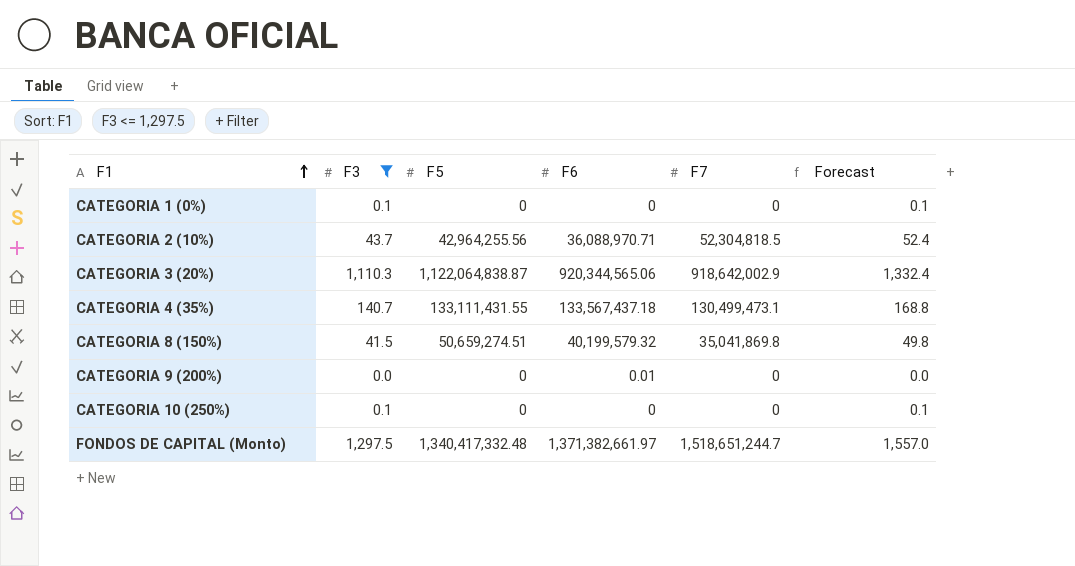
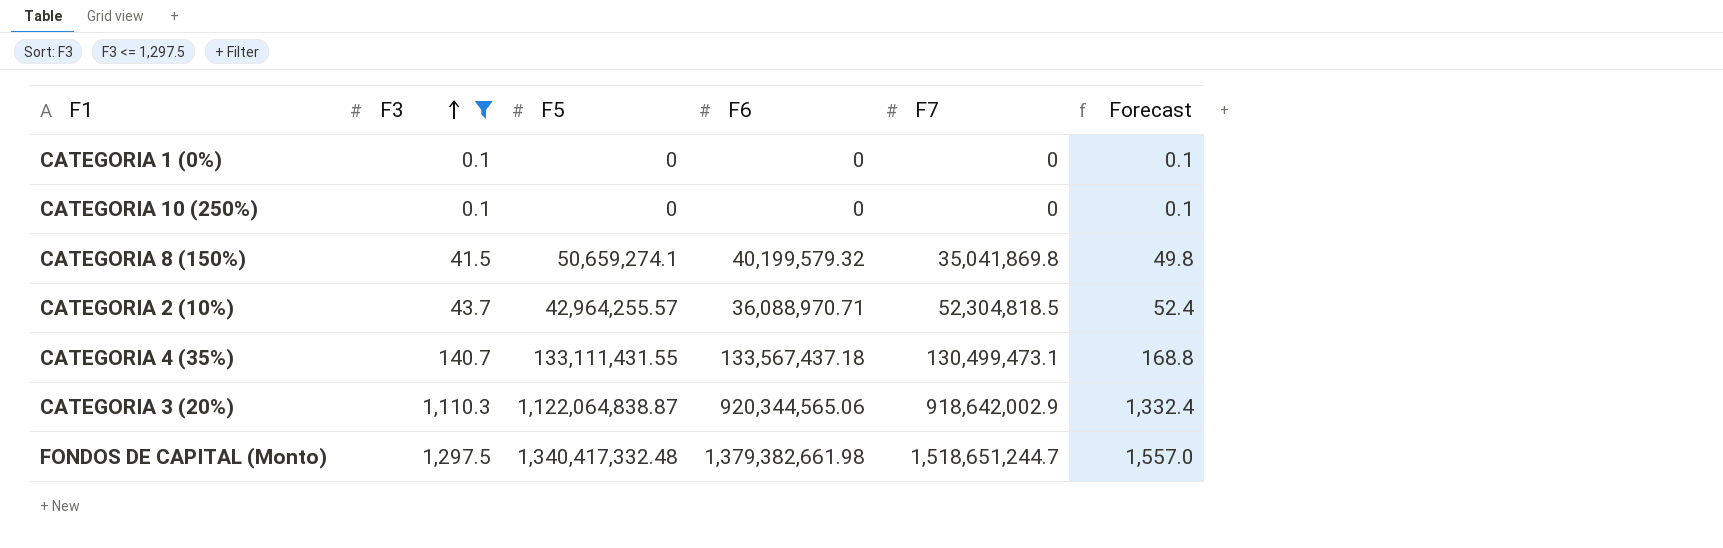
row order: F1 ascending -> F3 ascending
row CATEGORIA 9 (200%): 0.0 | 0 | 0.01 | 0 | 0.0 -> none
CATEGORIA 8 (150%) | F5: 50,659,274.51 -> 50,659,274.1
CATEGORIA 2 (10%) | F5: 42,964,255.56 -> 42,964,255.57
FONDOS DE CAPITAL (Monto) | F6: 1,371,382,661.97 -> 1,379,382,661.98

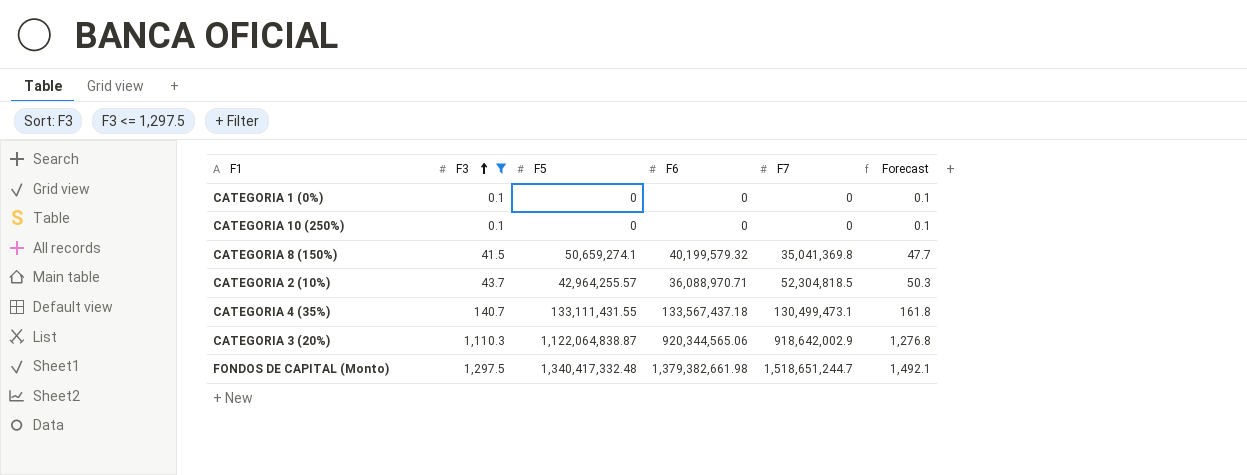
column Forecast | formula: [F3] * 1.2 -> [F3] * 1.15
CATEGORIA 8 (150%) | F7: 35,041,869.8 -> 35,041,369.8

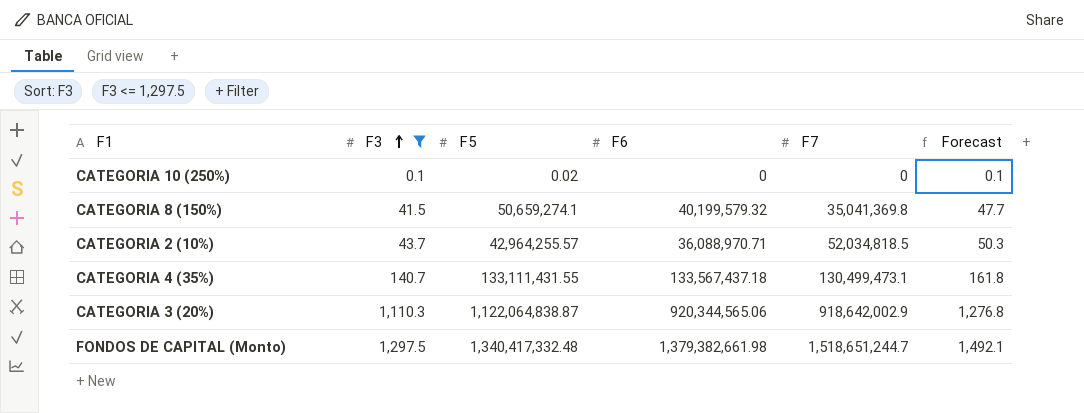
row CATEGORIA 1 (0%): 0.1 | 0 | 0 | 0 | 0.1 -> none
CATEGORIA 10 (250%) | F5: 0 -> 0.02
CATEGORIA 2 (10%) | F7: 52,304,818.5 -> 52,034,818.5

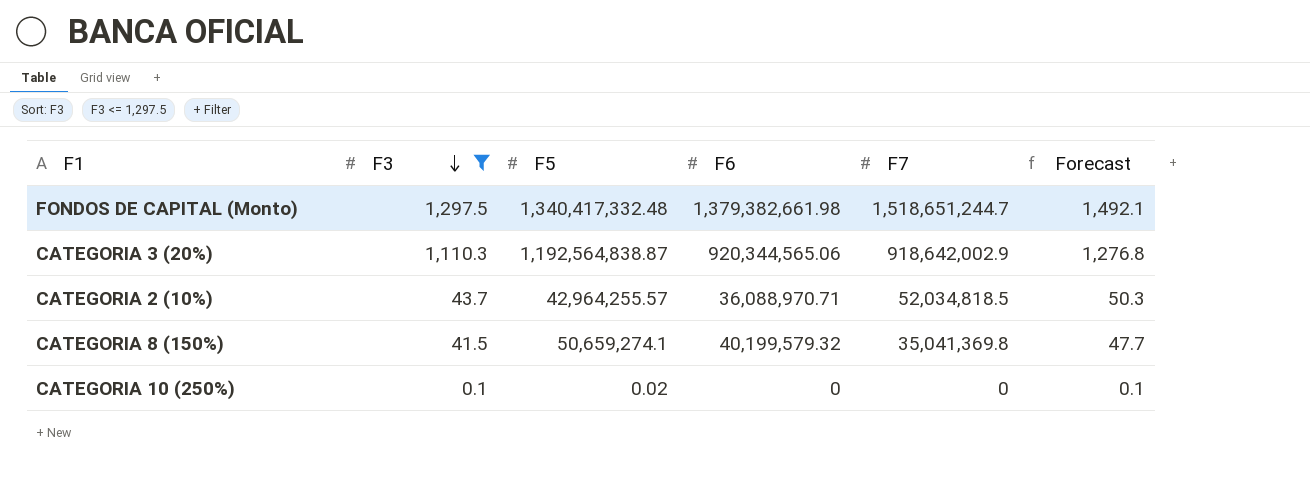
row order: F3 ascending -> F3 descending
row CATEGORIA 4 (35%): 140.7 | 133,111,431.55 | 133,567,437.18 | 130,499,473.1 | 161.8 -> none
CATEGORIA 3 (20%) | F5: 1,122,064,838.87 -> 1,192,564,838.87

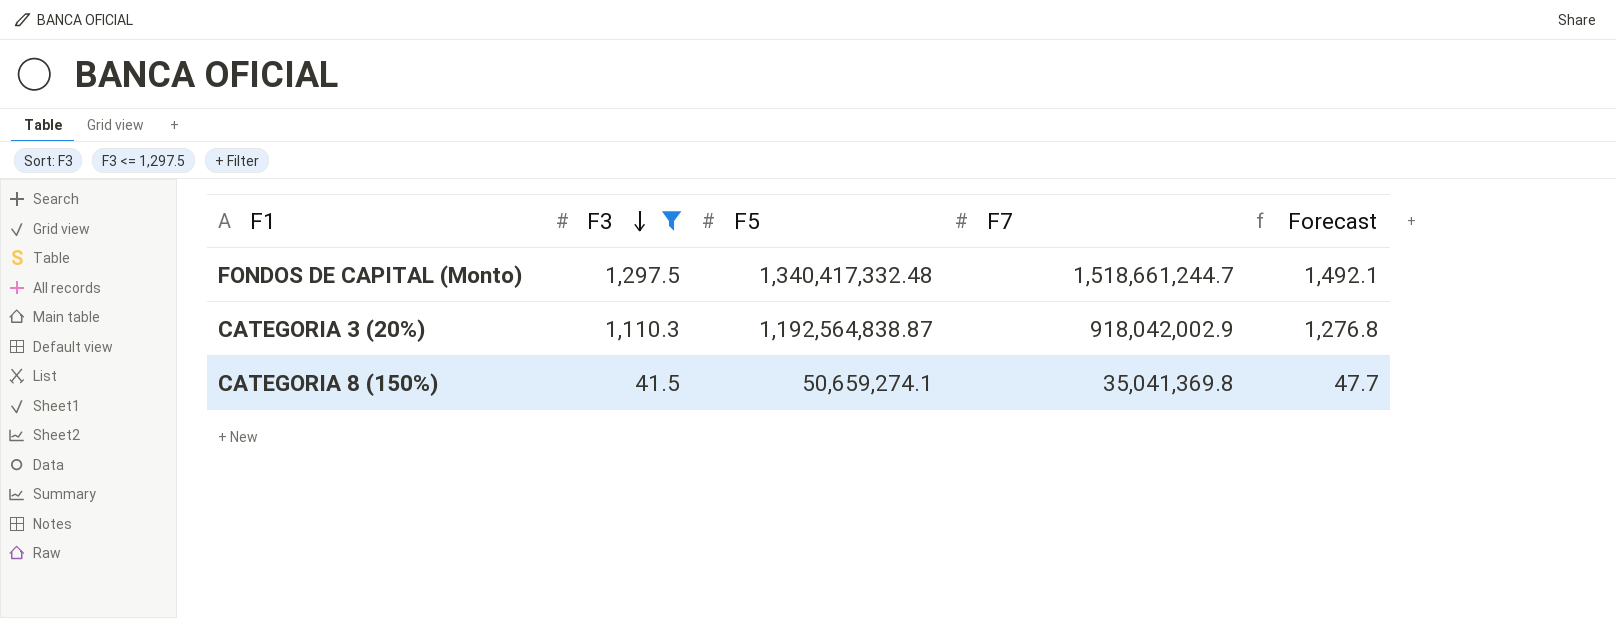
column F6 | position: 4 -> none
row CATEGORIA 2 (10%): 43.7 | 42,964,255.57 | 36,088,970.71 | 52,034,818.5 | 50.3 -> none
row CATEGORIA 10 (250%): 0.1 | 0.02 | 0 | 0 | 0.1 -> none
FONDOS DE CAPITAL (Monto) | F7: 1,518,651,244.7 -> 1,518,661,244.7
CATEGORIA 3 (20%) | F7: 918,642,002.9 -> 918,042,002.9

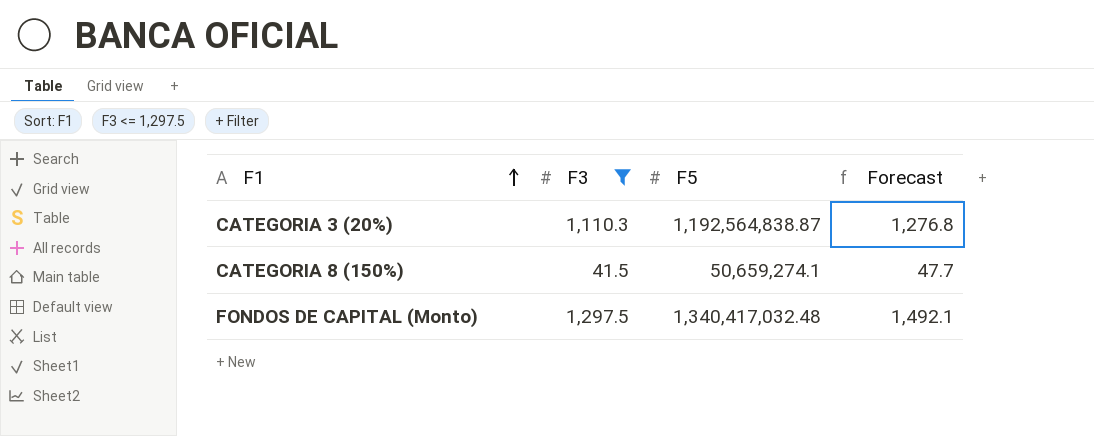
row order: F3 descending -> F1 ascending
column F7 | position: 4 -> none
FONDOS DE CAPITAL (Monto) | F5: 1,340,417,332.48 -> 1,340,417,032.48

